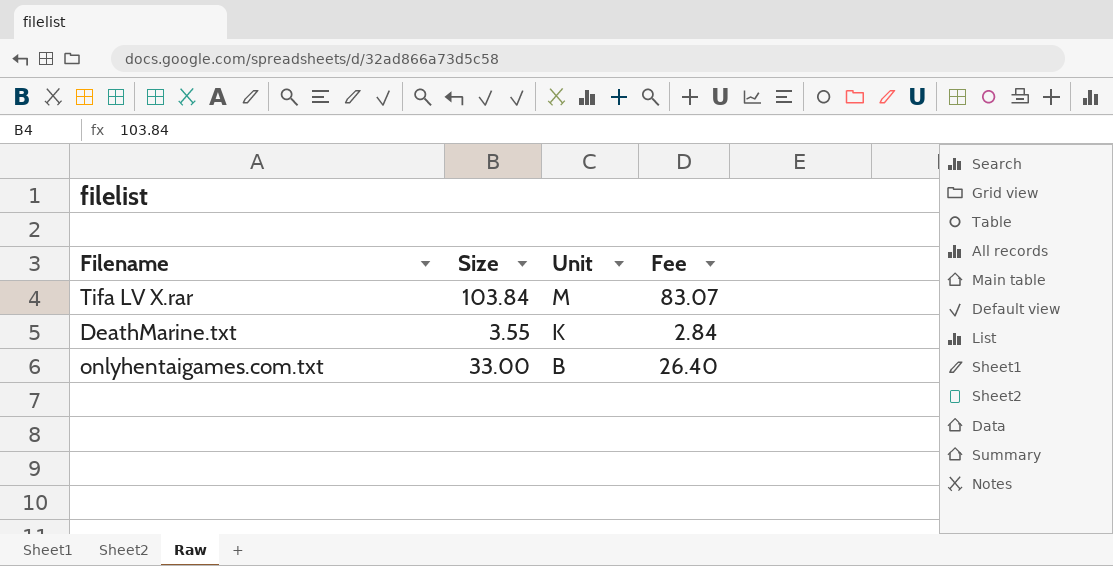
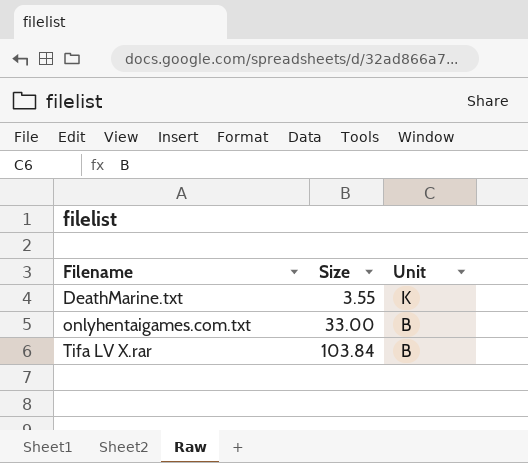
row order: Unit descending -> Filename ascending
column Fee | formula: [Size] * 0.8 -> none
Tifa LV X.rar | Unit: M -> B

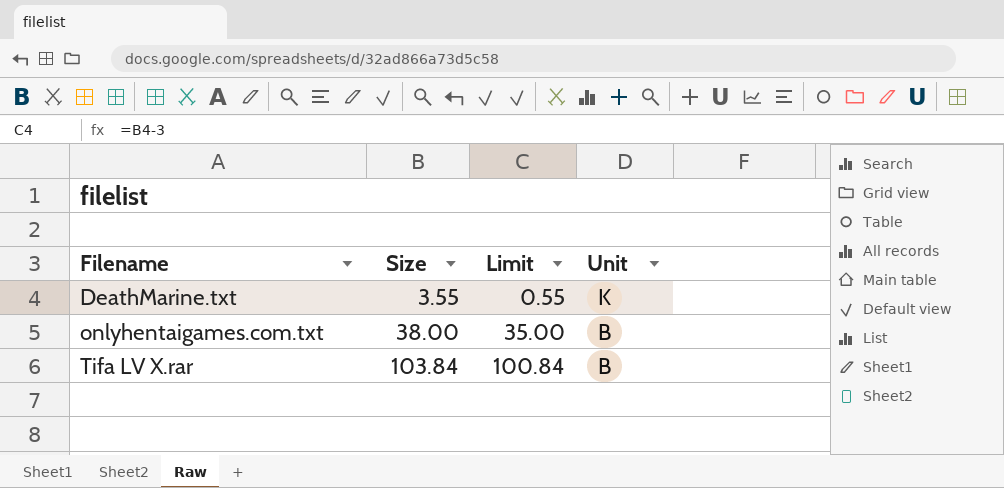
column Limit | formula: none -> [Size] - 3
onlyhentaigames.com.txt | Size: 33.00 -> 38.00

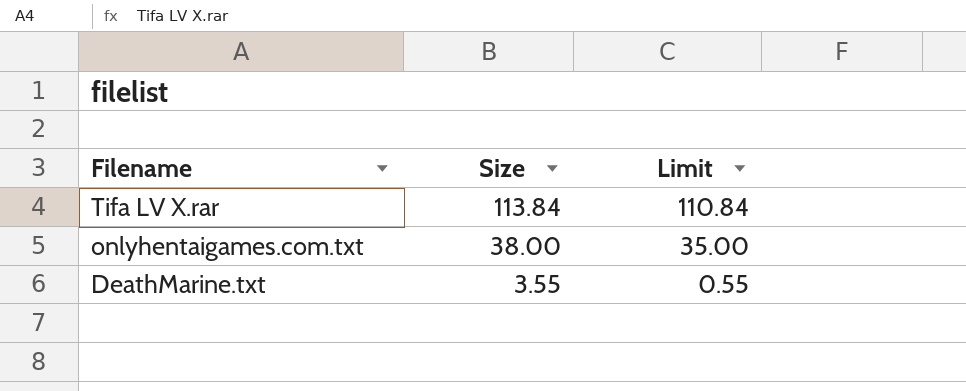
row order: Filename ascending -> Filename descending
column Unit | position: 4 -> none
Tifa LV X.rar | Size: 103.84 -> 113.84
Tifa LV X.rar | Limit: 100.84 -> 110.84

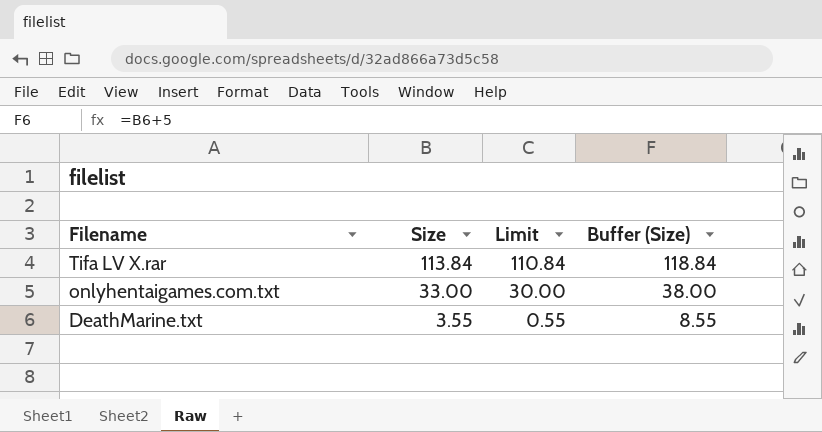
column Buffer (Size) | formula: none -> [Size] + 5
onlyhentaigames.com.txt | Size: 38.00 -> 33.00
onlyhentaigames.com.txt | Limit: 35.00 -> 30.00

